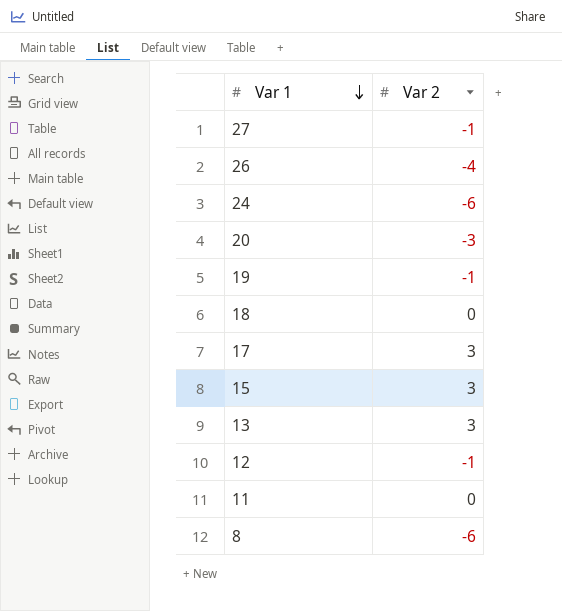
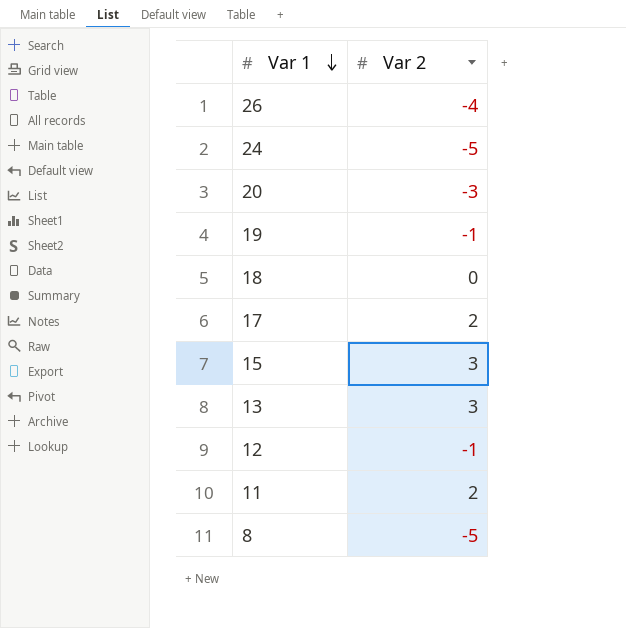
row 27: -1 -> none
24 | Var 2: -6 -> -5
17 | Var 2: 3 -> 2
11 | Var 2: 0 -> 2
8 | Var 2: -6 -> -5

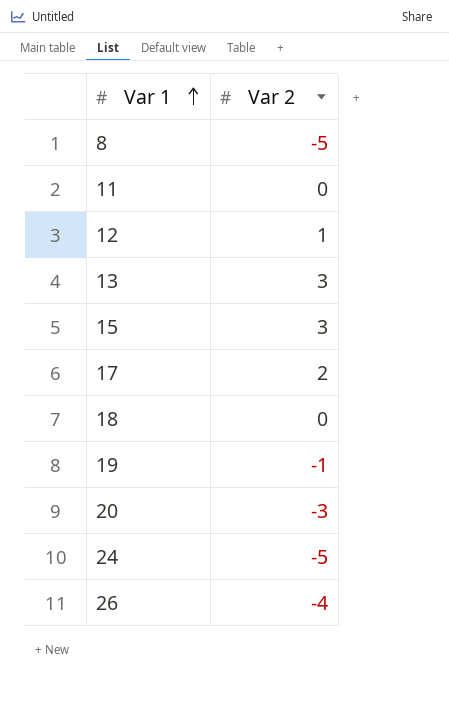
row order: Var 1 descending -> Var 1 ascending
11 | Var 2: 2 -> 0
12 | Var 2: -1 -> 1

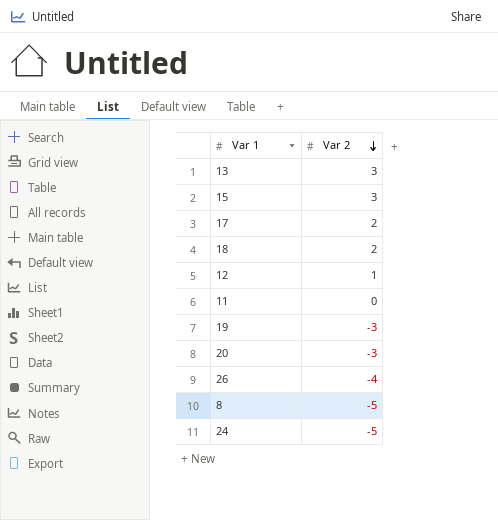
row order: Var 1 ascending -> Var 2 descending
18 | Var 2: 0 -> 2
19 | Var 2: -1 -> -3

